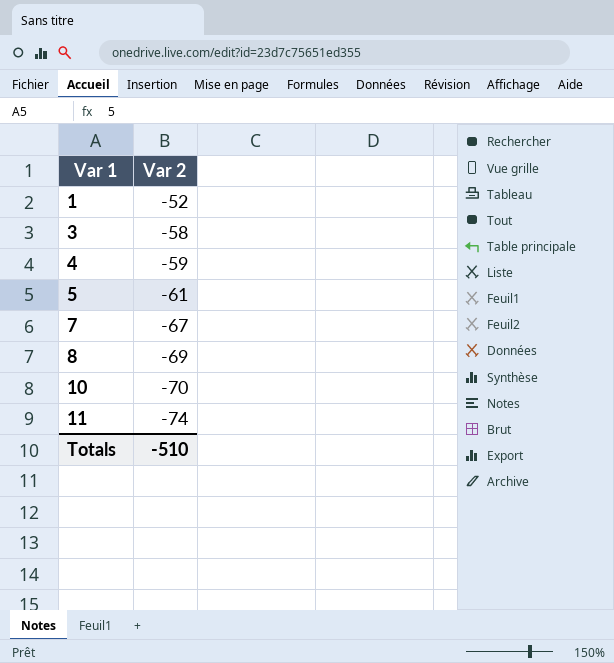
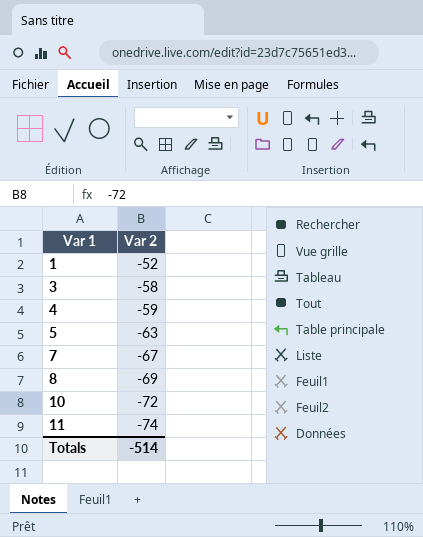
5 | Var 2: -61 -> -63
10 | Var 2: -70 -> -72
Totals | Var 2: -510 -> -514

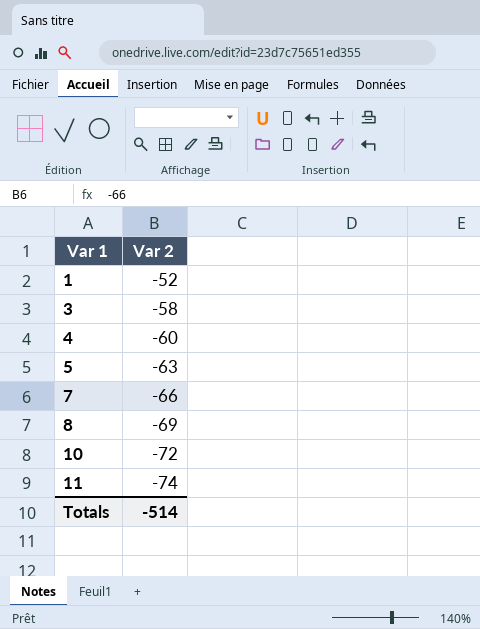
4 | Var 2: -59 -> -60
7 | Var 2: -67 -> -66

